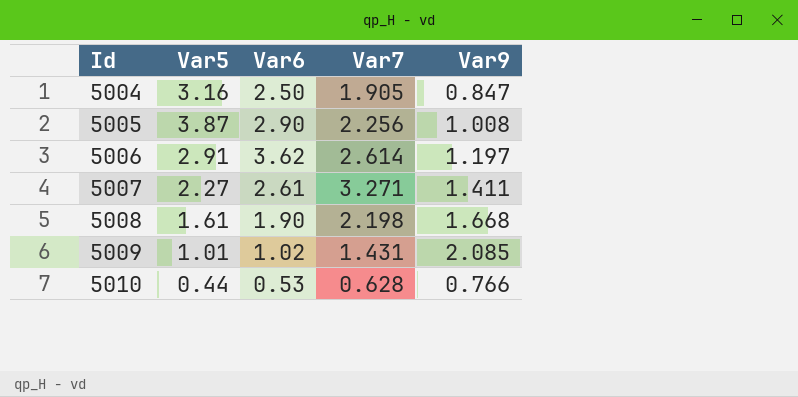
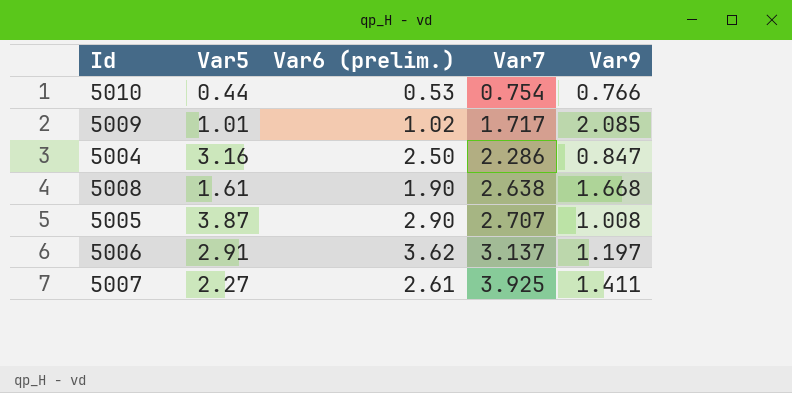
row order: Id ascending -> Var7 ascending
column name: Var6 -> Var6 (prelim.)
5010 | Var7: 0.628 -> 0.754
5009 | Var7: 1.431 -> 1.717
5004 | Var7: 1.905 -> 2.286
5008 | Var7: 2.198 -> 2.638
5005 | Var7: 2.256 -> 2.707
5006 | Var7: 2.614 -> 3.137
5007 | Var7: 3.271 -> 3.925

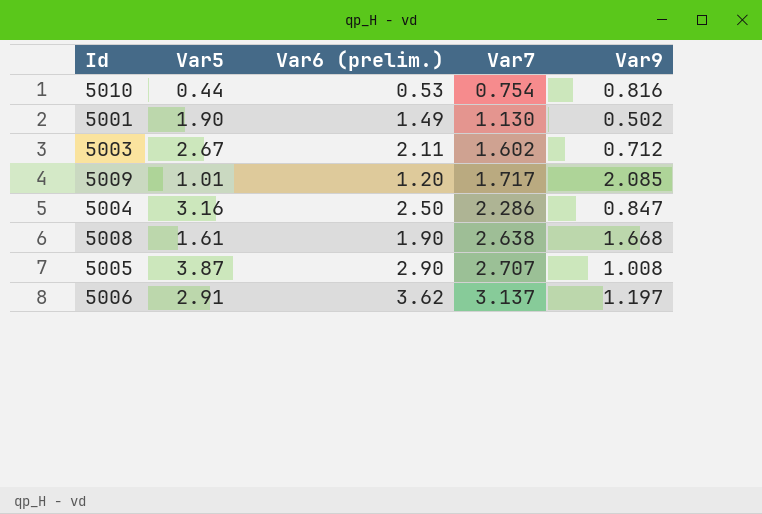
row 5007: 2.27 | 2.61 | 3.925 | 1.411 -> none
5010 | Var9: 0.766 -> 0.816
row 5001: none -> 1.90 | 1.49 | 1.130 | 0.502
row 5003: none -> 2.67 | 2.11 | 1.602 | 0.712
5009 | Var6 (prelim.): 1.02 -> 1.20

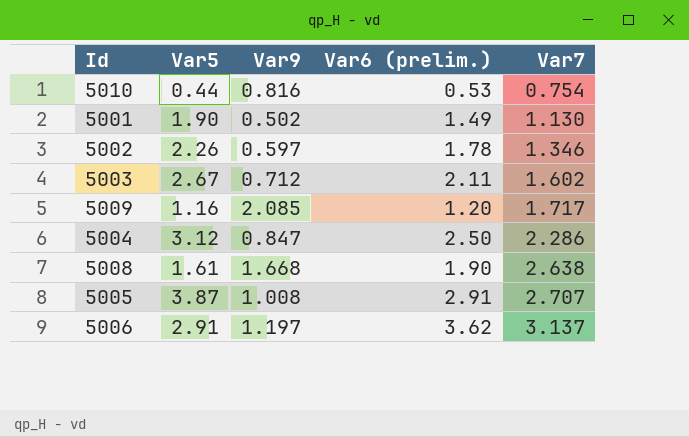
column Var9 | position: 5 -> 3
row 5002: none -> 2.26 | 0.597 | 1.78 | 1.346
5009 | Var5: 1.01 -> 1.16
5004 | Var5: 3.16 -> 3.12
5005 | Var6 (prelim.): 2.90 -> 2.91

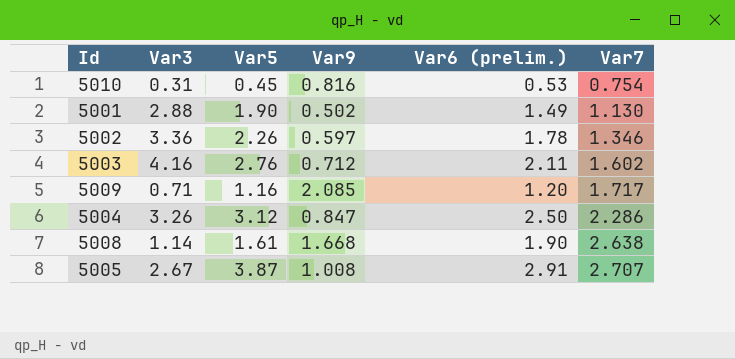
column Var3 | position: none -> 2
row 5006: 2.91 | 1.197 | 3.62 | 3.137 -> none
5010 | Var5: 0.44 -> 0.45
5003 | Var5: 2.67 -> 2.76

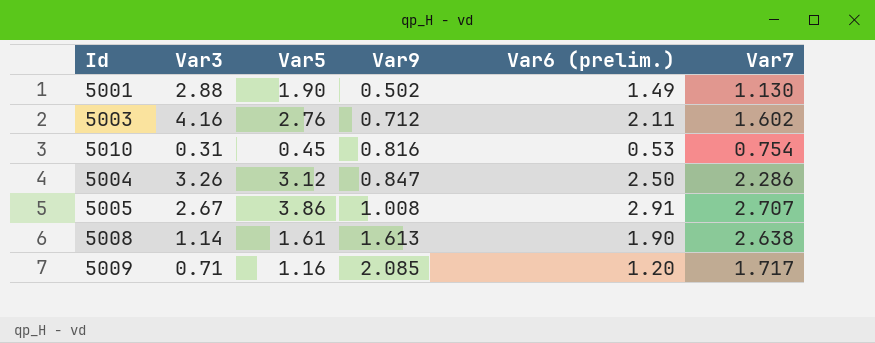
row order: Var7 ascending -> Var9 ascending
row 5002: 3.36 | 2.26 | 0.597 | 1.78 | 1.346 -> none
5005 | Var5: 3.87 -> 3.86
5008 | Var9: 1.668 -> 1.613

